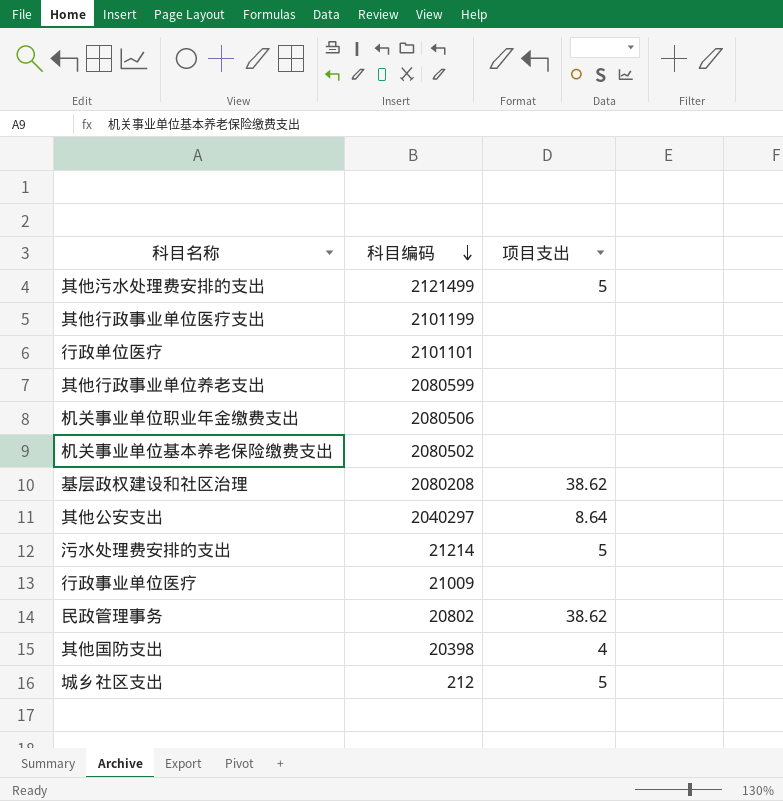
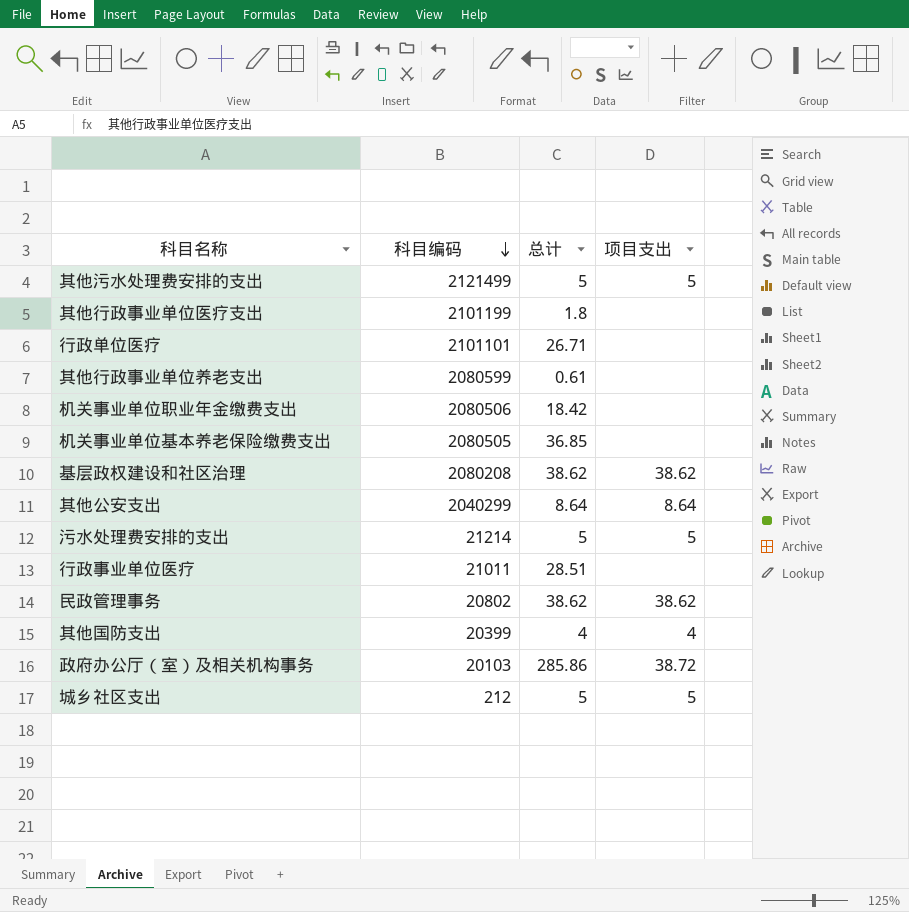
column 总计 | position: none -> 3
机关事业单位基本养老保险缴费支出 | 科目编码: 2080502 -> 2080505
其他公安支出 | 科目编码: 2040297 -> 2040299
行政事业单位医疗 | 科目编码: 21009 -> 21011
其他国防支出 | 科目编码: 20398 -> 20399
row 政府办公厅（室）及相关机构事务: none -> 20103 | 285.86 | 38.72

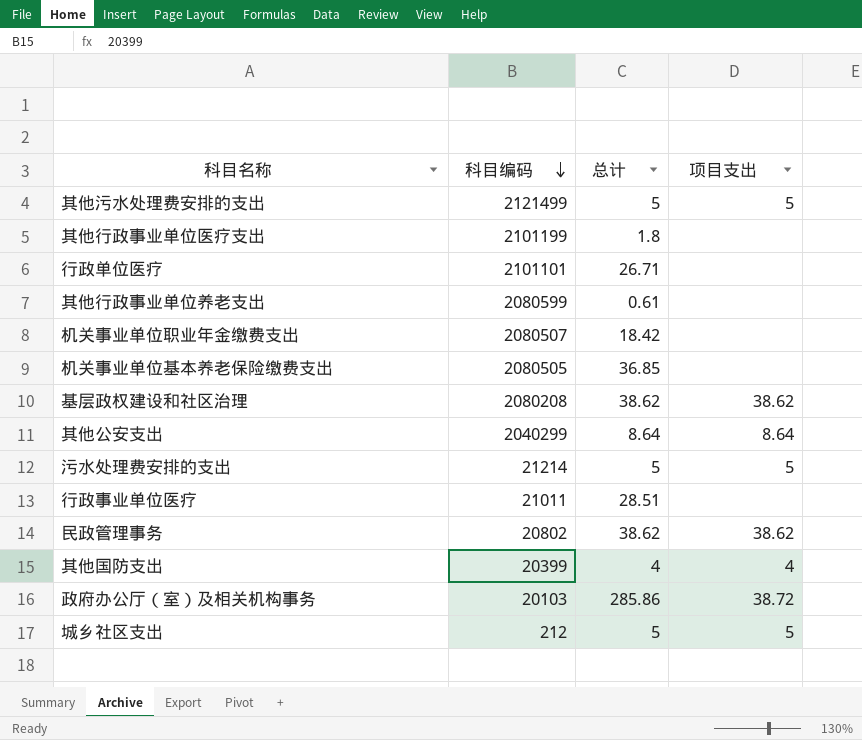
机关事业单位职业年金缴费支出 | 科目编码: 2080506 -> 2080507

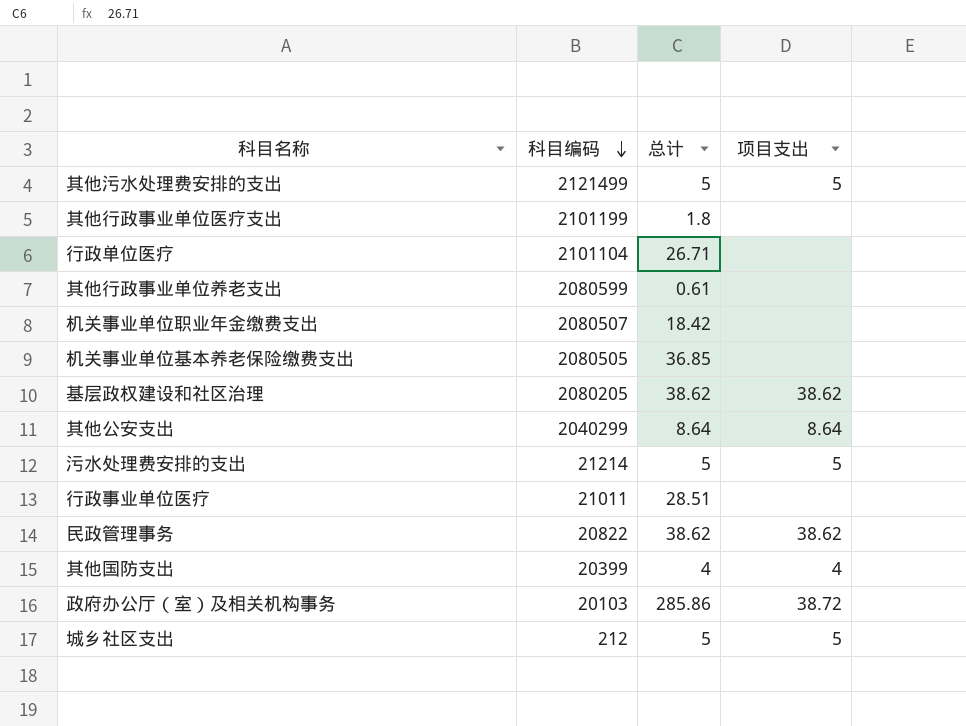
行政单位医疗 | 科目编码: 2101101 -> 2101104
基层政权建设和社区治理 | 科目编码: 2080208 -> 2080205
民政管理事务 | 科目编码: 20802 -> 20822

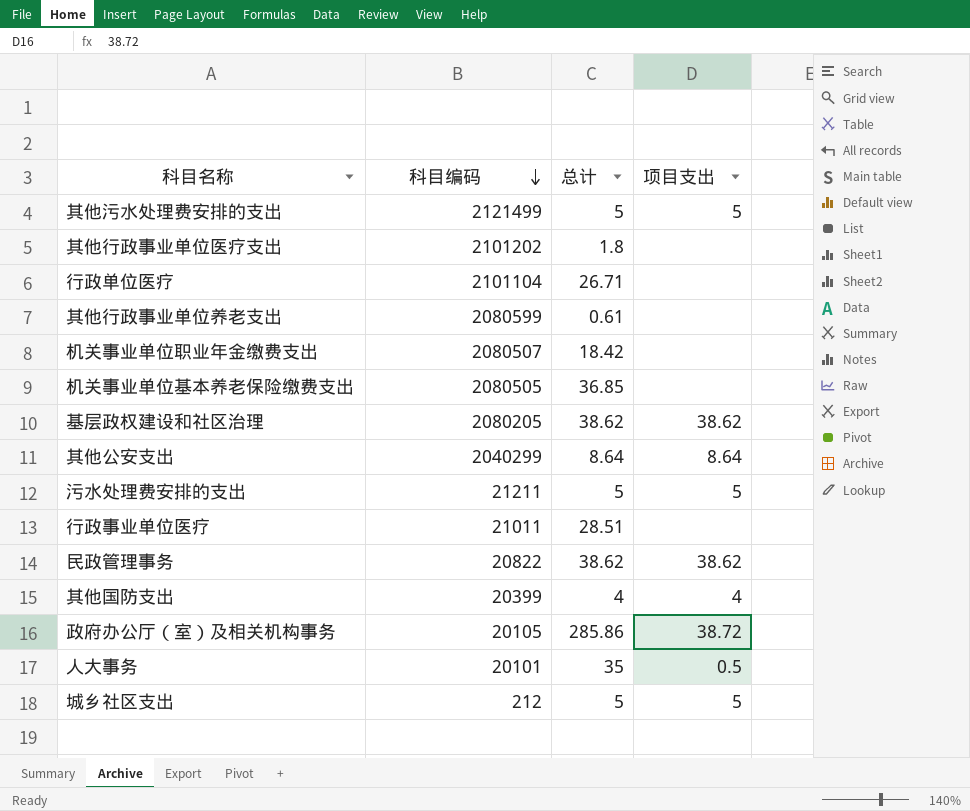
其他行政事业单位医疗支出 | 科目编码: 2101199 -> 2101202
污水处理费安排的支出 | 科目编码: 21214 -> 21211
政府办公厅（室）及相关机构事务 | 科目编码: 20103 -> 20105
row 人大事务: none -> 20101 | 35 | 0.5

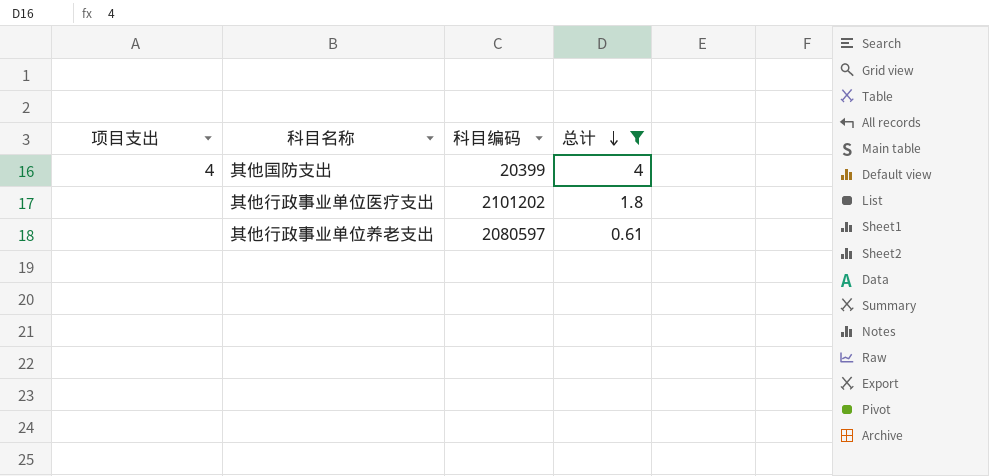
filter: none -> 总计 <= 4
row order: 科目编码 descending -> 总计 descending
column 项目支出 | position: 4 -> 1
其他行政事业单位养老支出 | 科目编码: 2080599 -> 2080597

